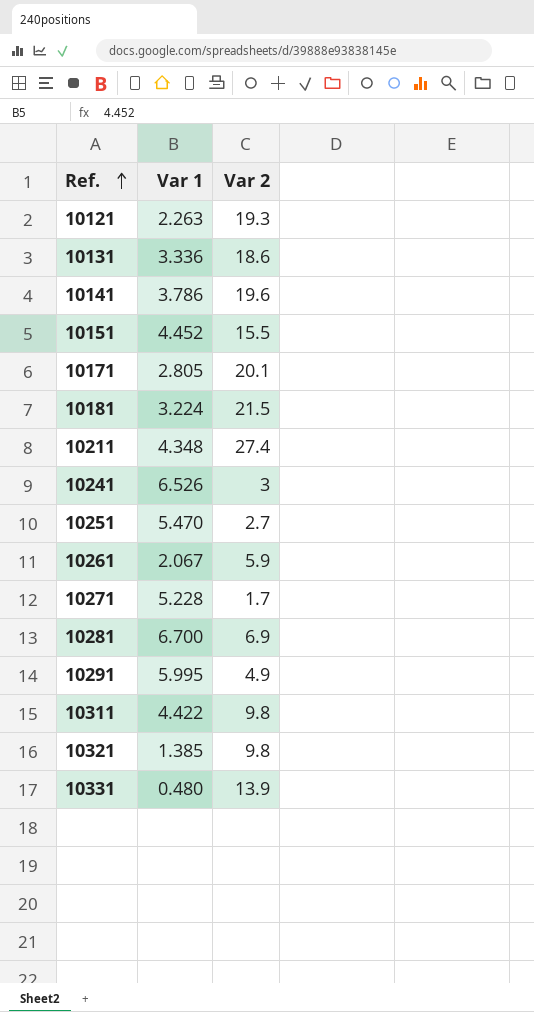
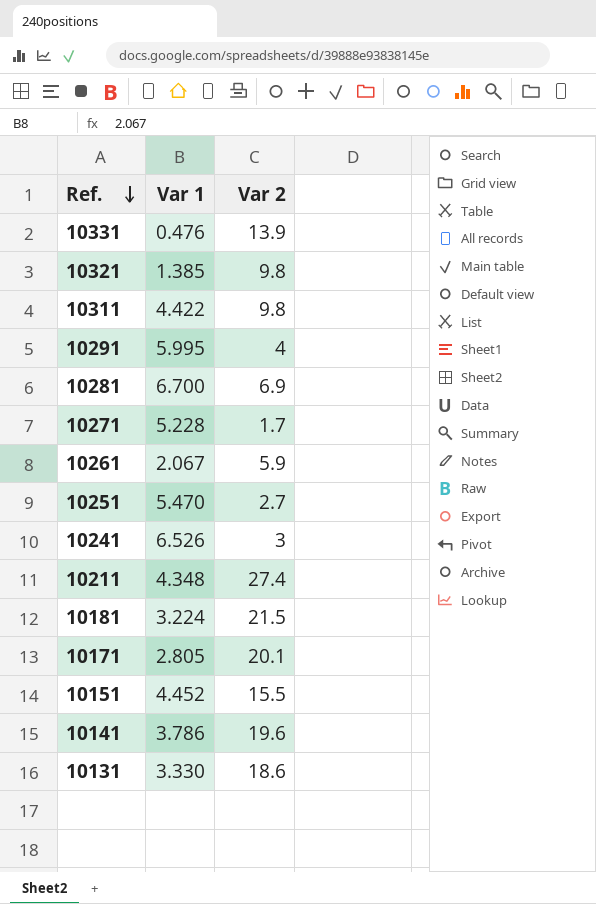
row order: Ref. ascending -> Ref. descending
row 10121: 2.263 | 19.3 -> none
10331 | Var 1: 0.480 -> 0.476
10291 | Var 2: 4.9 -> 4
10131 | Var 1: 3.336 -> 3.330

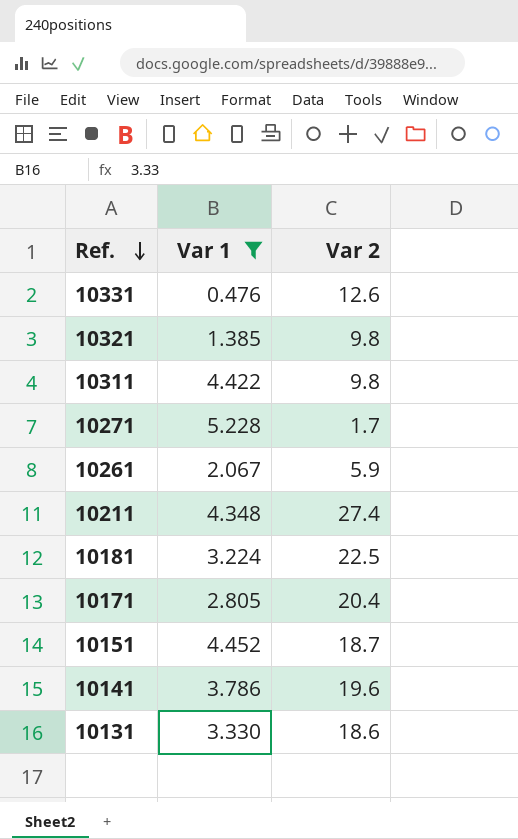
filter: none -> Var 1 <= 5.228
10331 | Var 2: 13.9 -> 12.6
10181 | Var 2: 21.5 -> 22.5
10171 | Var 2: 20.1 -> 20.4
10151 | Var 2: 15.5 -> 18.7

